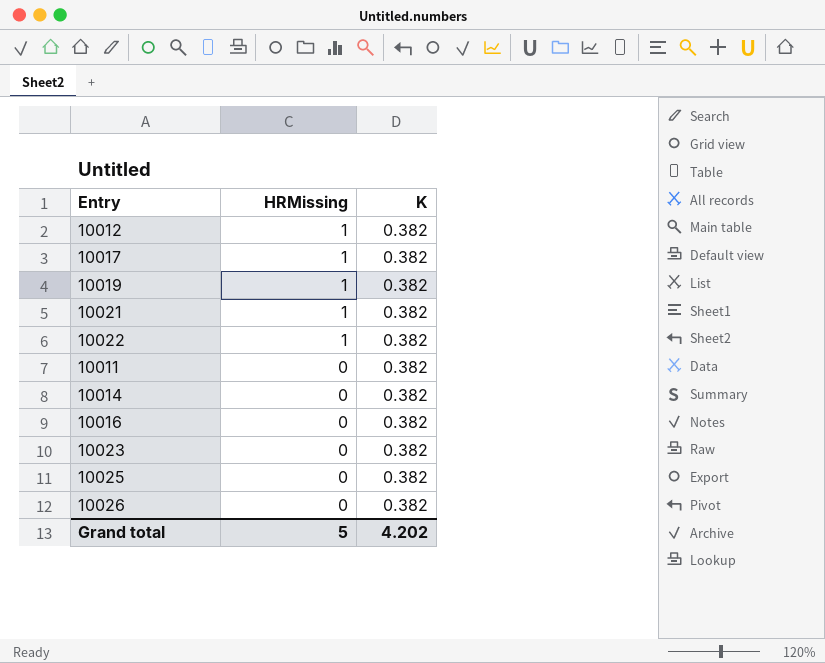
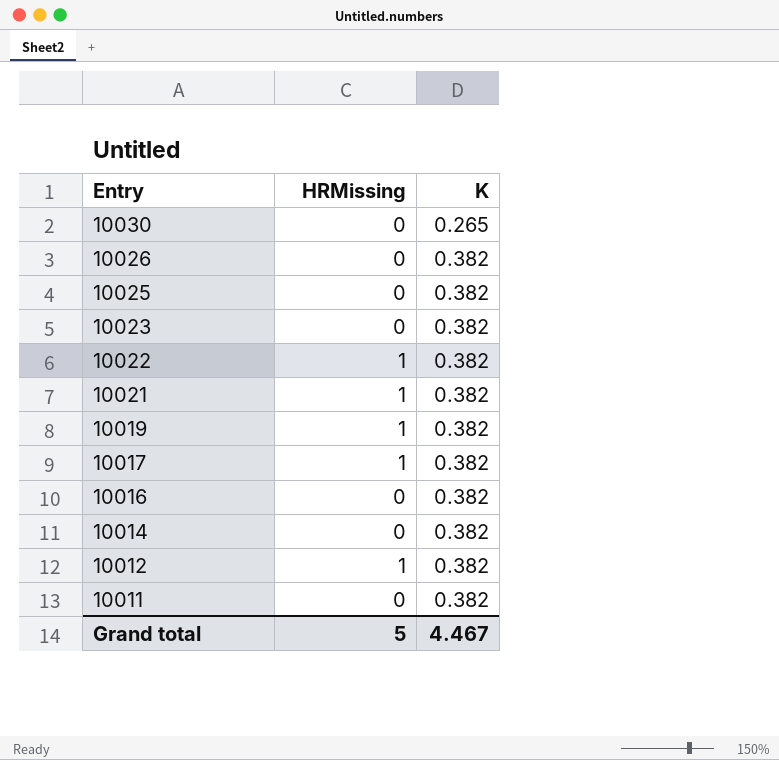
row order: HRMissing descending -> Entry descending
row 10030: none -> 0 | 0.265
Grand total | K: 4.202 -> 4.467

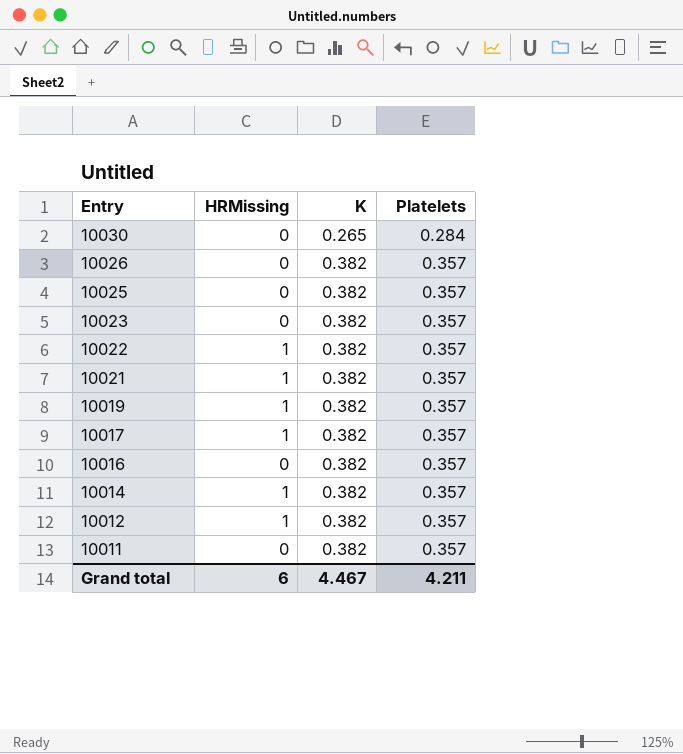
column Platelets | position: none -> 4
10014 | HRMissing: 0 -> 1
Grand total | HRMissing: 5 -> 6

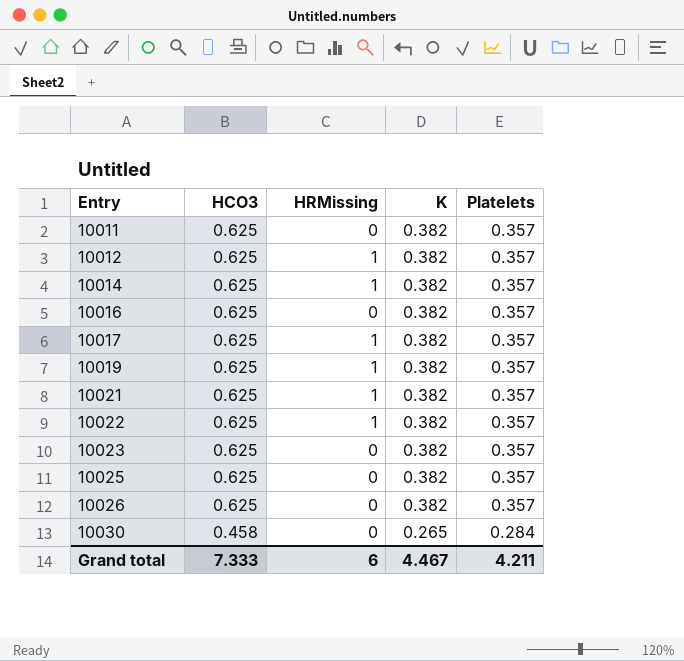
row order: Entry descending -> Entry ascending
column HCO3 | position: none -> 2

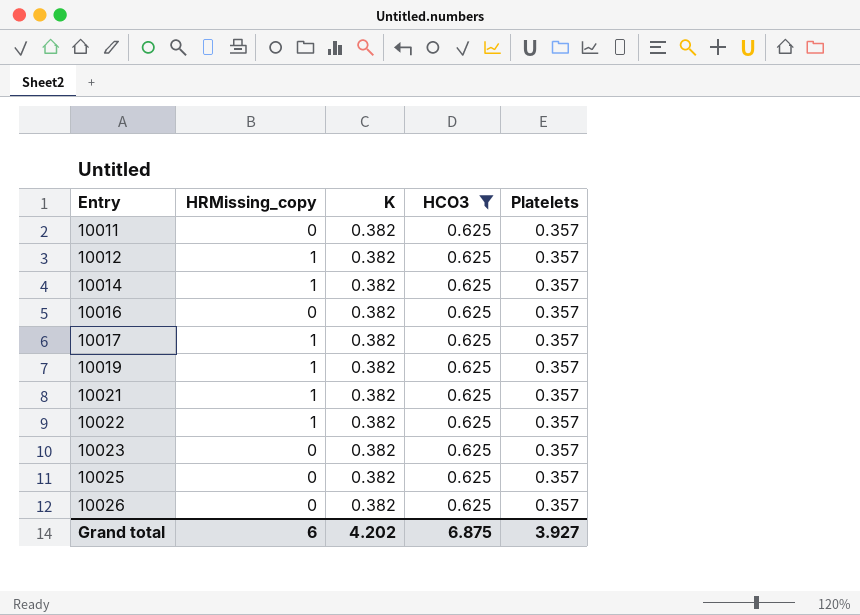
filter: none -> HCO3 = 0.625
column name: HRMissing -> HRMissing_copy
column HCO3 | position: 2 -> 4
Grand total | K: 4.467 -> 4.202
Grand total | HCO3: 7.333 -> 6.875
Grand total | Platelets: 4.211 -> 3.927

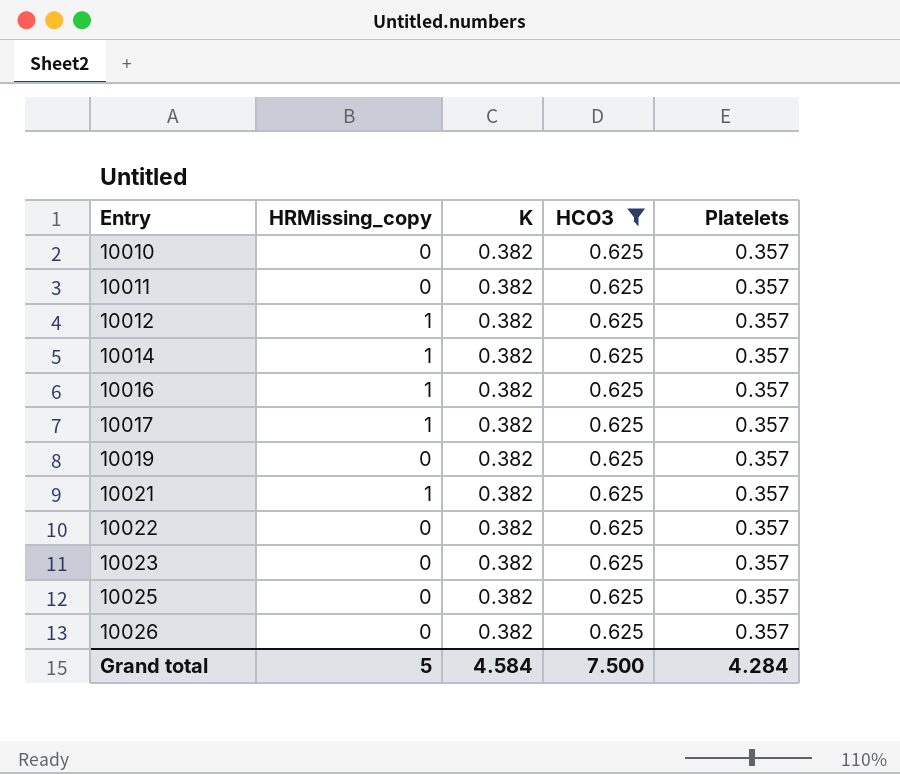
row 10010: none -> 0 | 0.382 | 0.625 | 0.357
10016 | HRMissing_copy: 0 -> 1
10019 | HRMissing_copy: 1 -> 0
10022 | HRMissing_copy: 1 -> 0
Grand total | HRMissing_copy: 6 -> 5
Grand total | K: 4.202 -> 4.584
Grand total | HCO3: 6.875 -> 7.500
Grand total | Platelets: 3.927 -> 4.284

